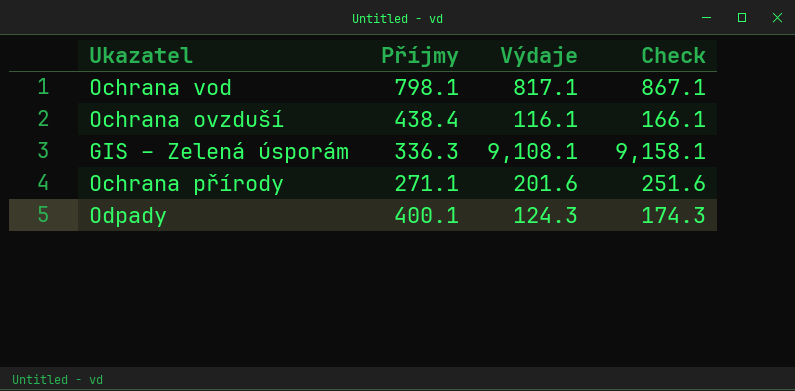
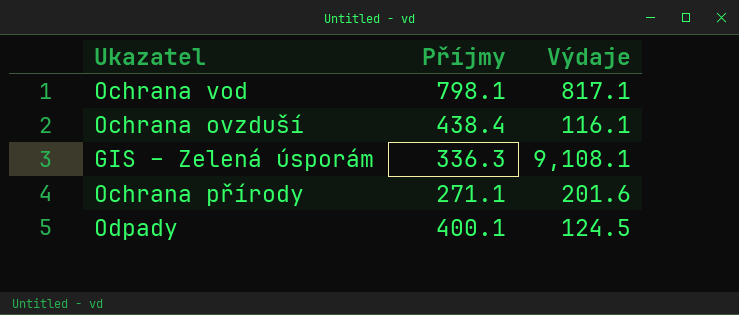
column Check | formula: [Výdaje] + 50 -> none
Odpady | Výdaje: 124.3 -> 124.5

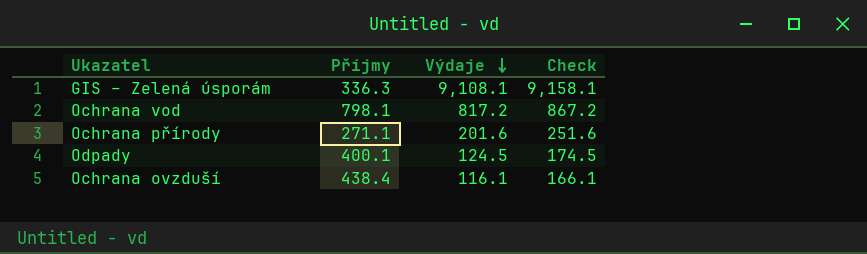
row order: none -> Výdaje descending
column Check | formula: none -> [Výdaje] + 50
Ochrana vod | Výdaje: 817.1 -> 817.2

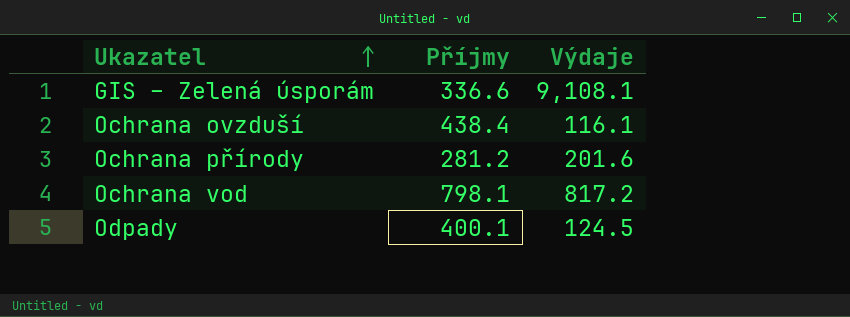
row order: Výdaje descending -> Ukazatel ascending
column Check | formula: [Výdaje] + 50 -> none
GIS – Zelená úsporám | Příjmy: 336.3 -> 336.6
Ochrana přírody | Příjmy: 271.1 -> 281.2

